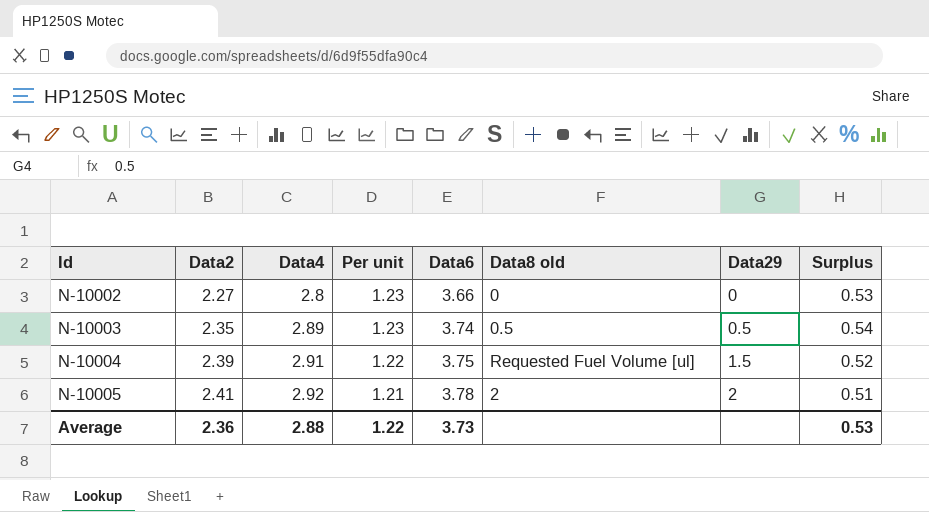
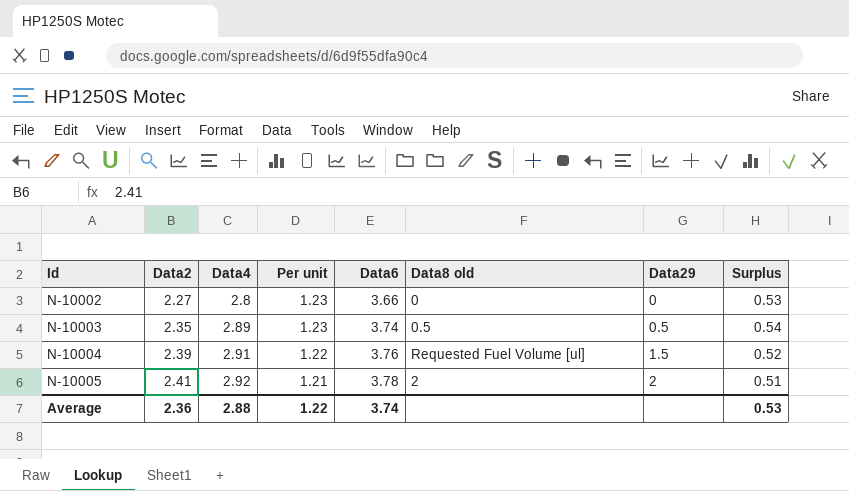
N-10004 | Data6: 3.75 -> 3.76
Average | Data6: 3.73 -> 3.74

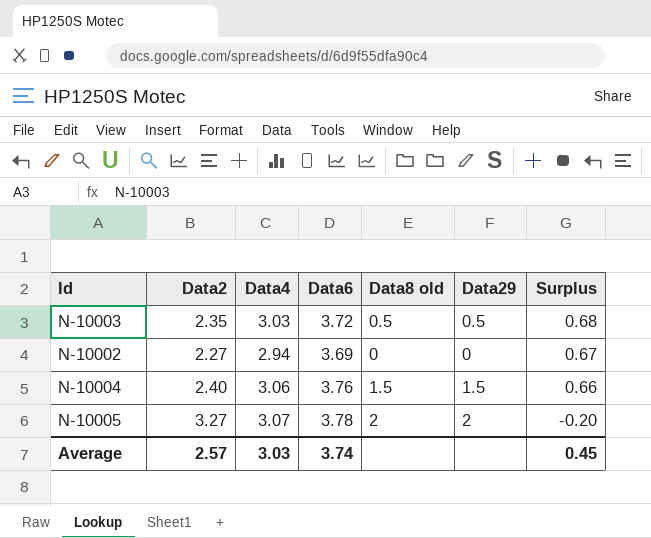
row order: Id ascending -> Surplus descending
column Per unit | formula: [Data4] / [Data2] -> none
N-10003 | Data4: 2.89 -> 3.03
N-10003 | Data6: 3.74 -> 3.72
N-10003 | Surplus: 0.54 -> 0.68
N-10002 | Data4: 2.8 -> 2.94
N-10002 | Data6: 3.66 -> 3.69
N-10002 | Surplus: 0.53 -> 0.67
N-10004 | Data2: 2.39 -> 2.40
N-10004 | Data4: 2.91 -> 3.06
N-10004 | Data8 old: Requested Fuel Volume [ul] -> 1.5
N-10004 | Surplus: 0.52 -> 0.66
N-10005 | Data2: 2.41 -> 3.27
N-10005 | Data4: 2.92 -> 3.07
N-10005 | Surplus: 0.51 -> -0.20
Average | Data2: 2.36 -> 2.57
Average | Data4: 2.88 -> 3.03
Average | Surplus: 0.53 -> 0.45

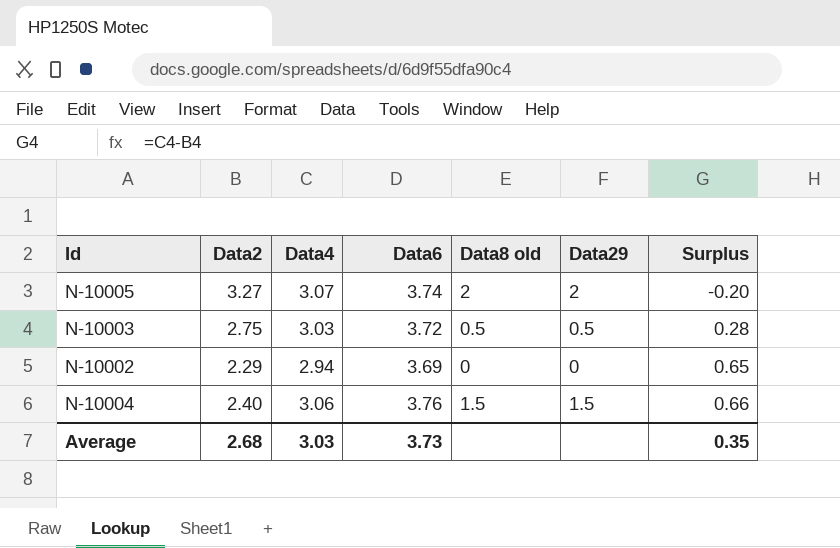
row order: Surplus descending -> Surplus ascending
N-10005 | Data6: 3.78 -> 3.74
N-10003 | Data2: 2.35 -> 2.75
N-10003 | Surplus: 0.68 -> 0.28
N-10002 | Data2: 2.27 -> 2.29
N-10002 | Surplus: 0.67 -> 0.65
Average | Data2: 2.57 -> 2.68
Average | Data6: 3.74 -> 3.73
Average | Surplus: 0.45 -> 0.35

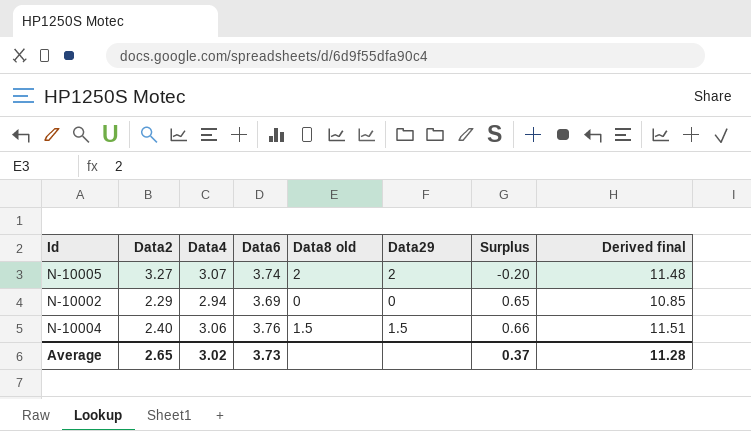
column Derived final | formula: none -> [Data4] * [Data6]
row N-10003: 2.75 | 3.03 | 3.72 | 0.5 | 0.5 | 0.28 -> none
Average | Data2: 2.68 -> 2.65
Average | Data4: 3.03 -> 3.02
Average | Surplus: 0.35 -> 0.37

